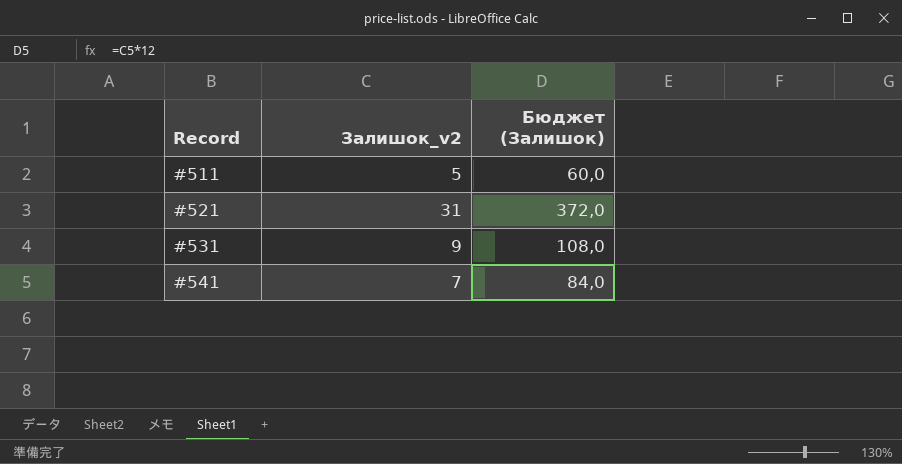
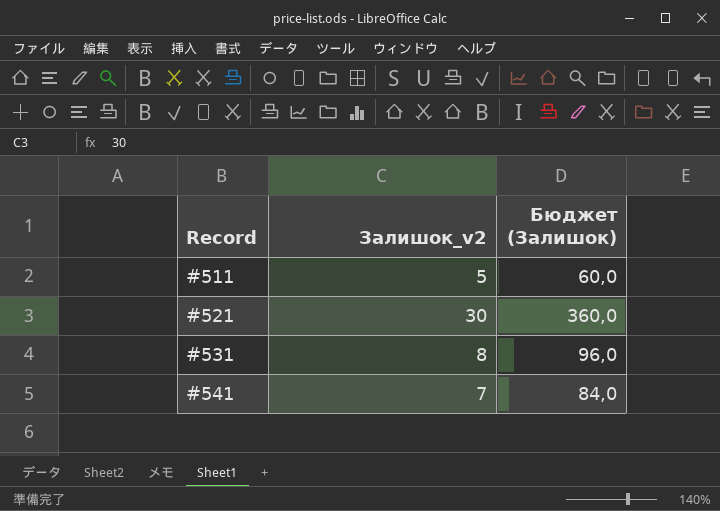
#521 | Залишок_v2: 31 -> 30
#521 | Бюджет (Залишок): 372,0 -> 360,0
#531 | Залишок_v2: 9 -> 8
#531 | Бюджет (Залишок): 108,0 -> 96,0

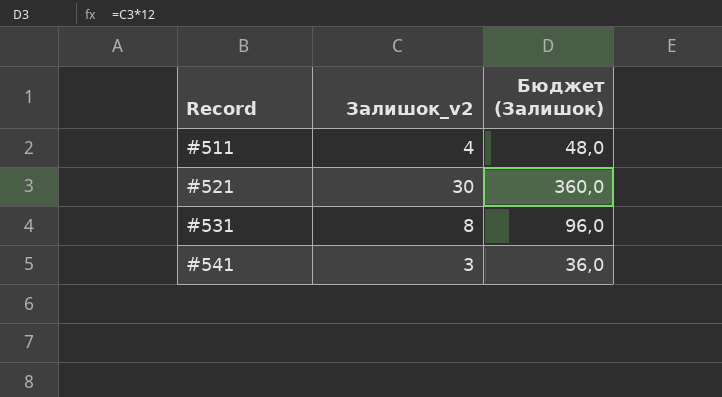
#511 | Залишок_v2: 5 -> 4
#511 | Бюджет (Залишок): 60,0 -> 48,0
#541 | Залишок_v2: 7 -> 3
#541 | Бюджет (Залишок): 84,0 -> 36,0

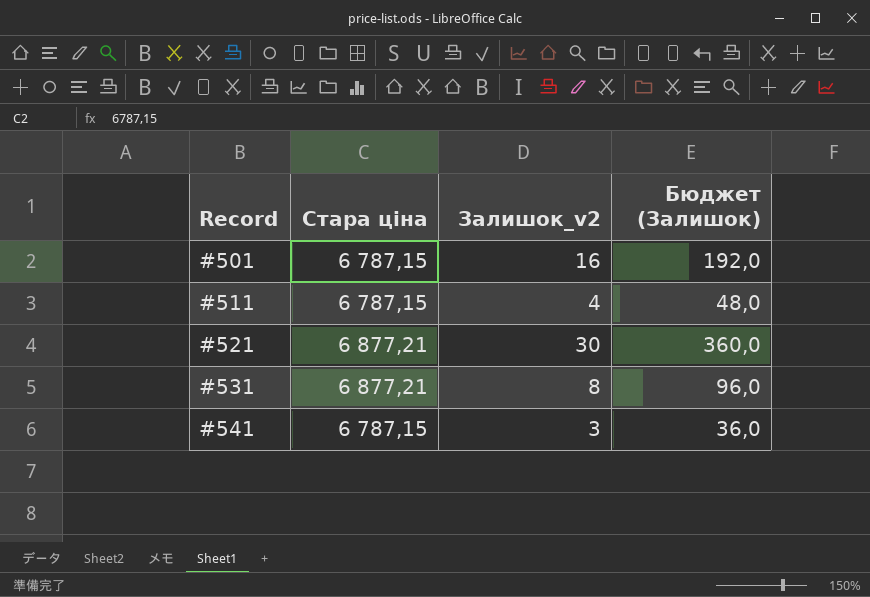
column Стара ціна | position: none -> 2
row #501: none -> 6 787,15 | 16 | 192,0

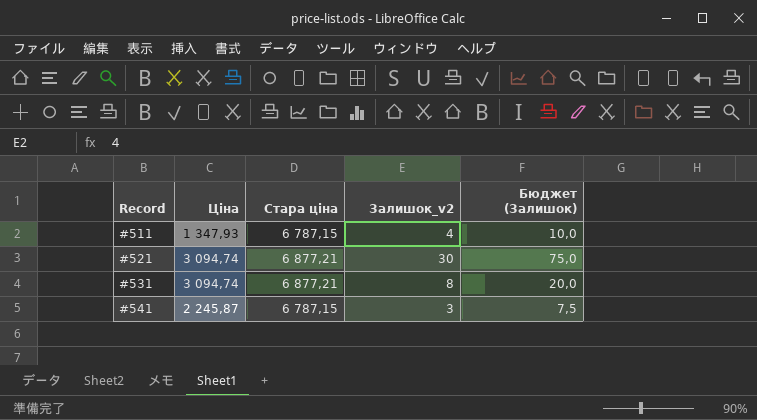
column Ціна | position: none -> 2
column Бюджет (Залишок) | formula: [Залишок_v2] * 12 -> [Залишок_v2] * 2,5
row #501: 6 787,15 | 16 | 192,0 -> none

